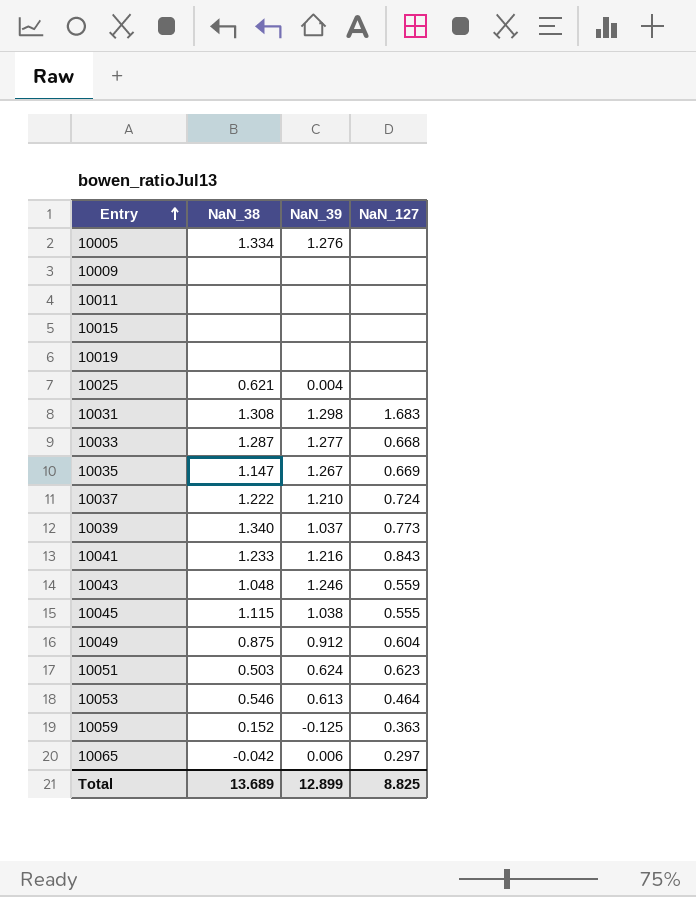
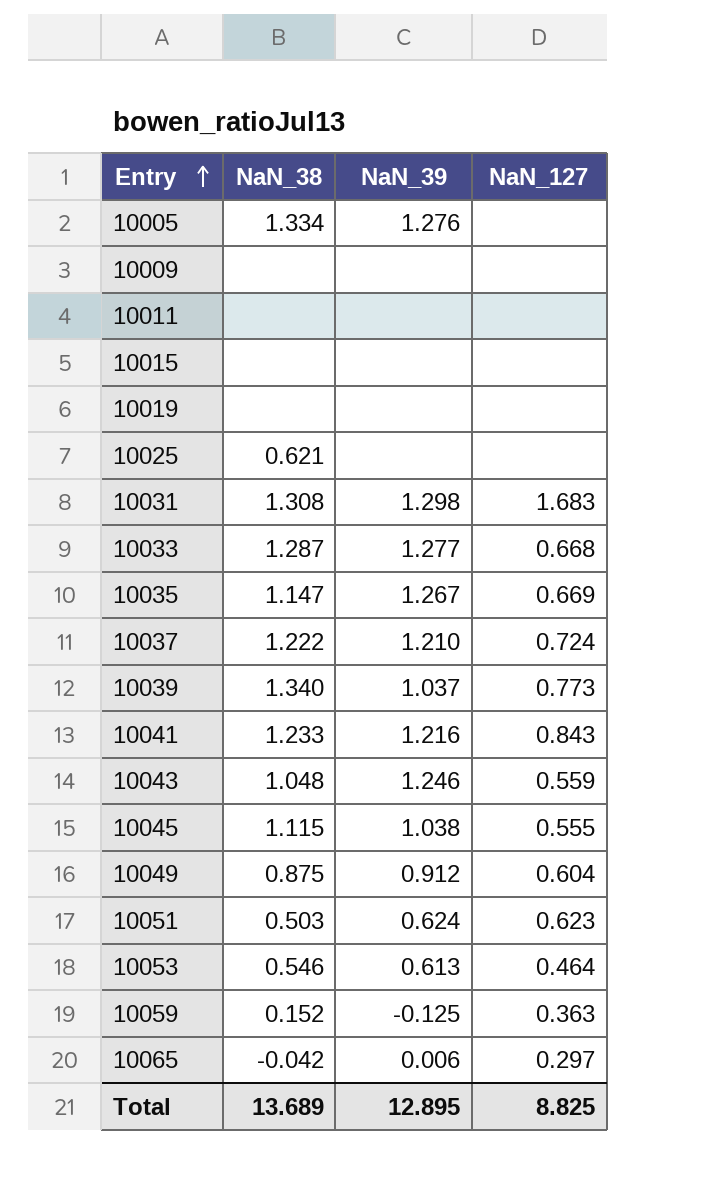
10025 | NaN_39: 0.004 -> none
Total | NaN_39: 12.899 -> 12.895

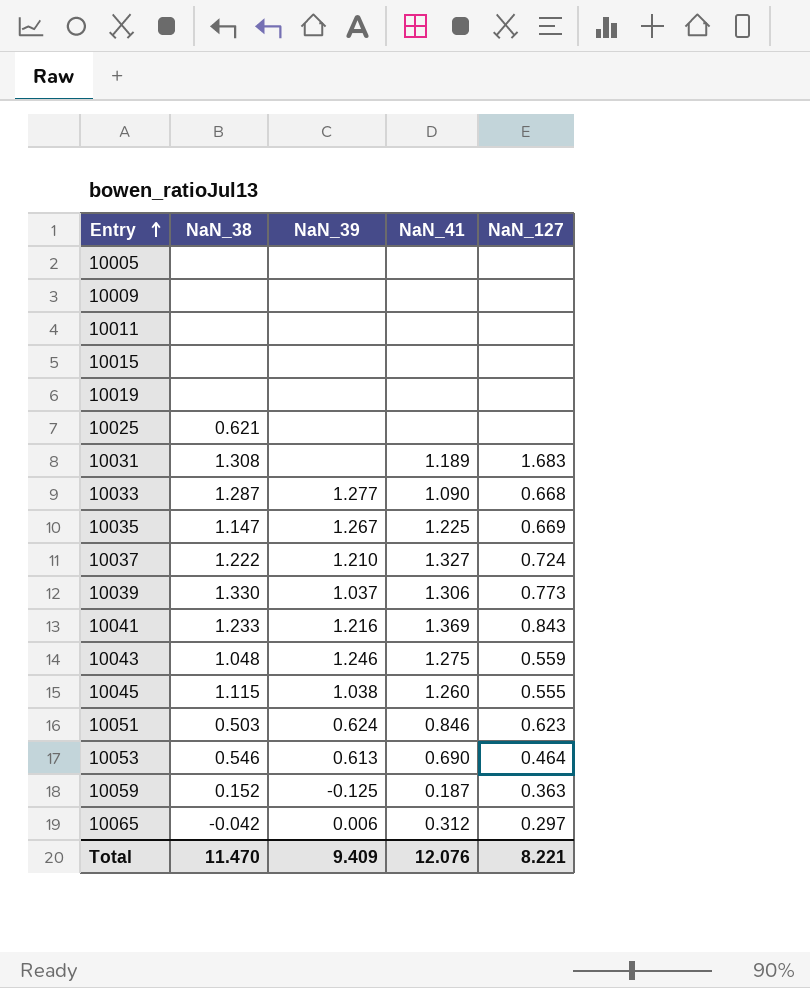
column NaN_41 | position: none -> 4
row 10049: 0.875 | 0.912 | 0.604 -> none
10005 | NaN_38: 1.334 -> none
10005 | NaN_39: 1.276 -> none
10031 | NaN_39: 1.298 -> none
10039 | NaN_38: 1.340 -> 1.330
Total | NaN_38: 13.689 -> 11.470
Total | NaN_39: 12.895 -> 9.409
Total | NaN_127: 8.825 -> 8.221

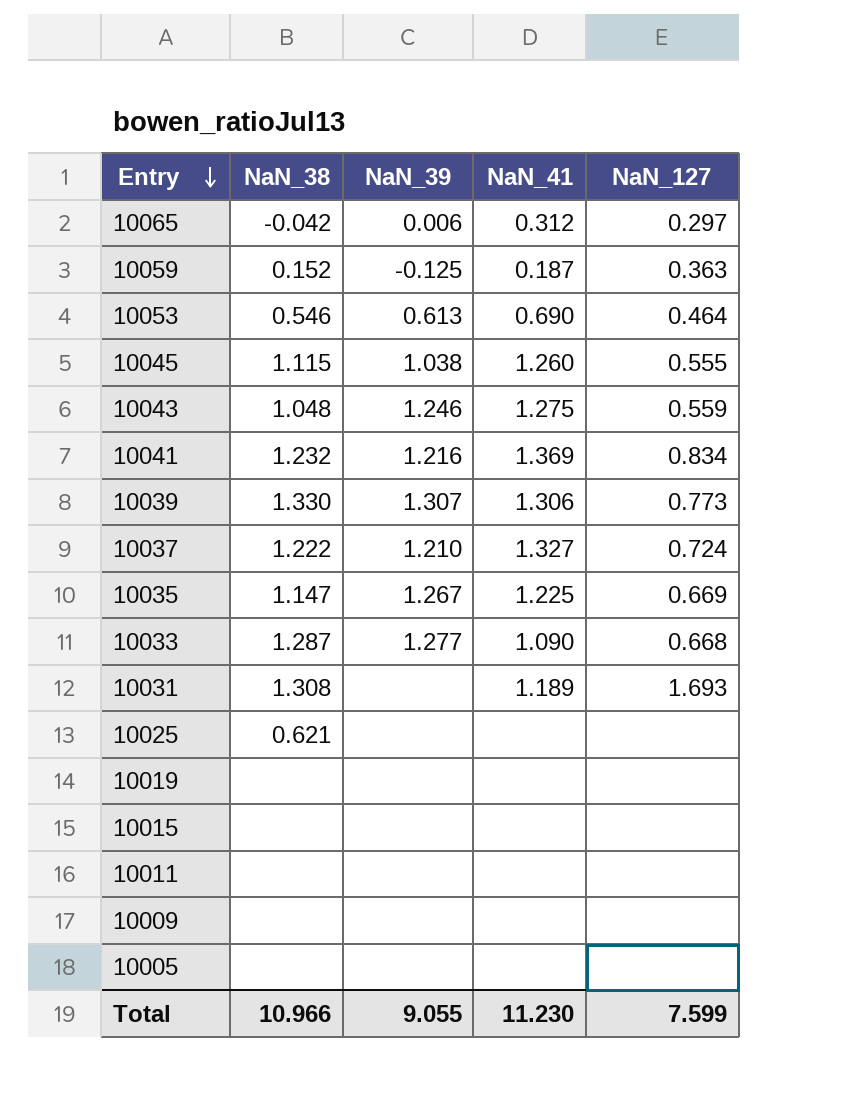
row order: Entry ascending -> Entry descending
row 10051: 0.503 | 0.624 | 0.846 | 0.623 -> none
10041 | NaN_38: 1.233 -> 1.232
10041 | NaN_127: 0.843 -> 0.834
10039 | NaN_39: 1.037 -> 1.307
10031 | NaN_127: 1.683 -> 1.693
Total | NaN_38: 11.470 -> 10.966
Total | NaN_39: 9.409 -> 9.055
Total | NaN_41: 12.076 -> 11.230
Total | NaN_127: 8.221 -> 7.599

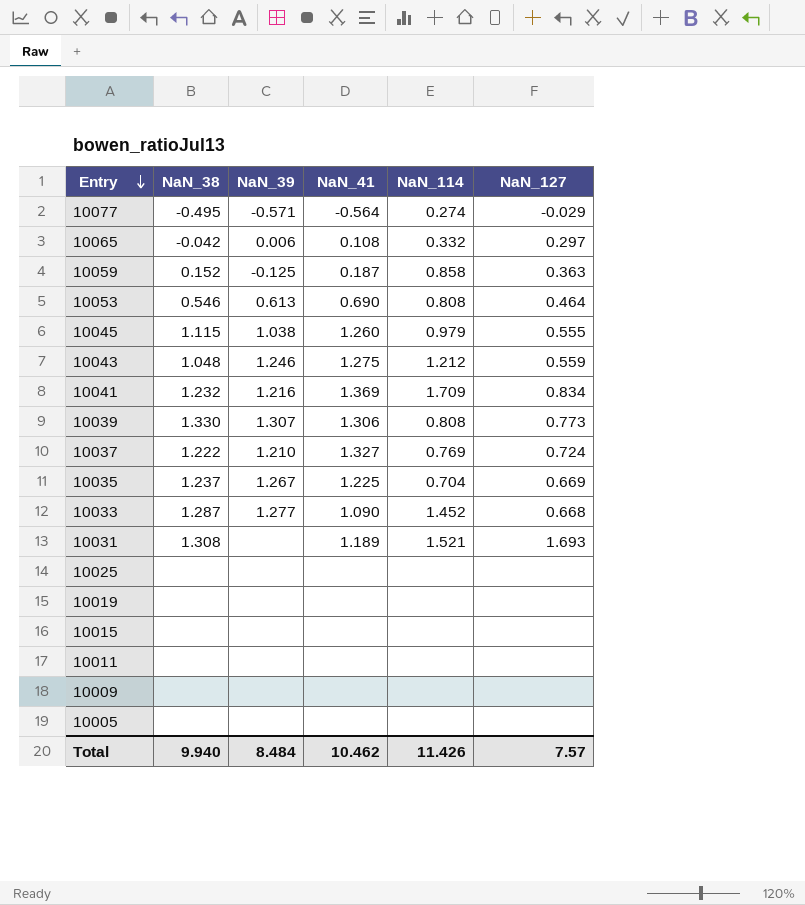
column NaN_114 | position: none -> 5
row 10077: none -> -0.495 | -0.571 | -0.564 | 0.274 | -0.029
10065 | NaN_41: 0.312 -> 0.108
10035 | NaN_38: 1.147 -> 1.237
10025 | NaN_38: 0.621 -> none
Total | NaN_38: 10.966 -> 9.940
Total | NaN_39: 9.055 -> 8.484
Total | NaN_41: 11.230 -> 10.462
Total | NaN_127: 7.599 -> 7.57

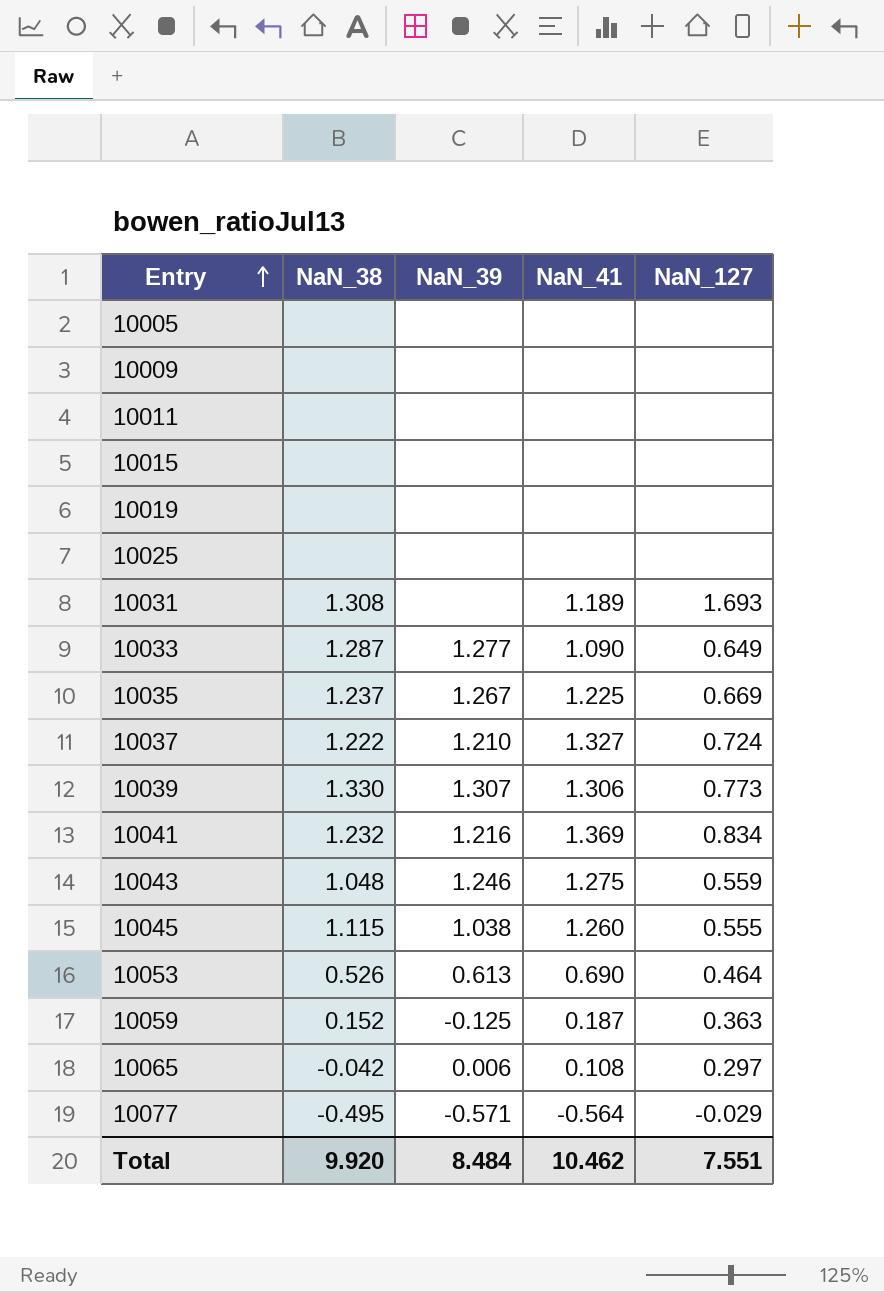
row order: Entry descending -> Entry ascending
column NaN_114 | position: 5 -> none
10033 | NaN_127: 0.668 -> 0.649
10053 | NaN_38: 0.546 -> 0.526
Total | NaN_38: 9.940 -> 9.920
Total | NaN_127: 7.57 -> 7.551

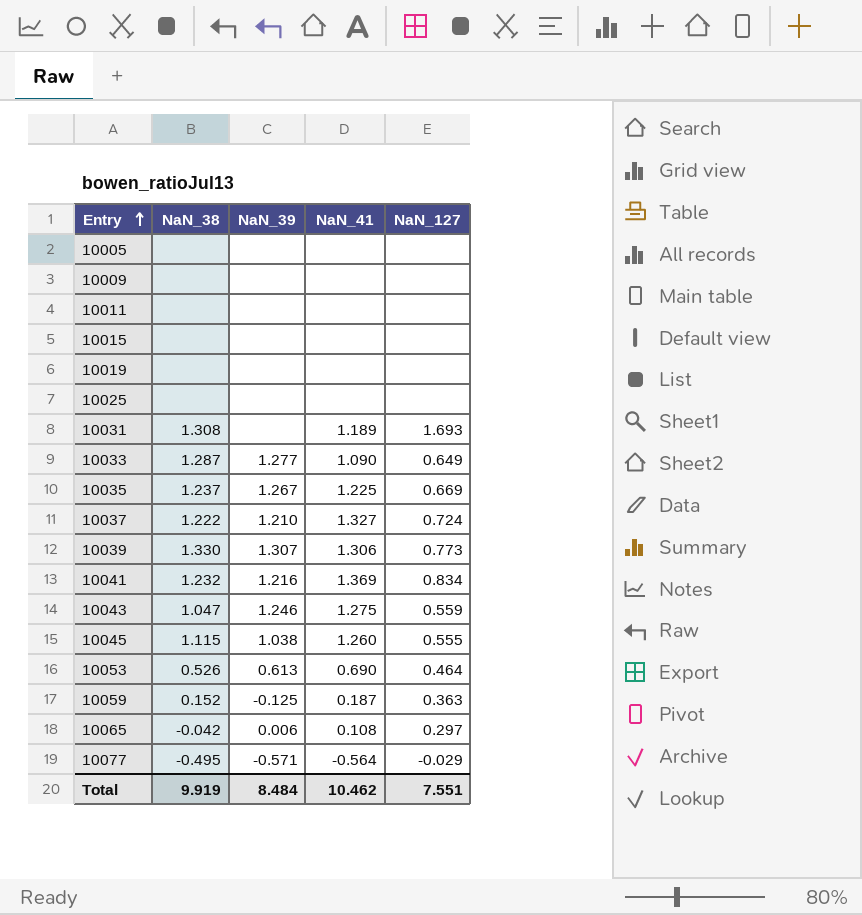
10043 | NaN_38: 1.048 -> 1.047
Total | NaN_38: 9.920 -> 9.919

